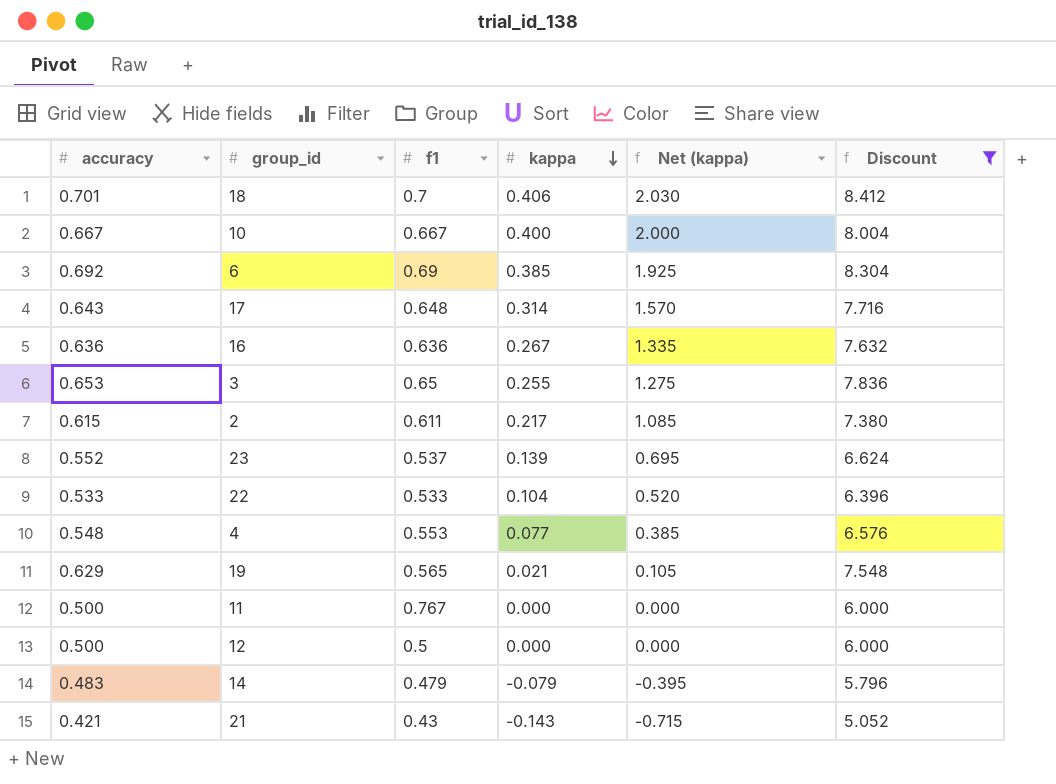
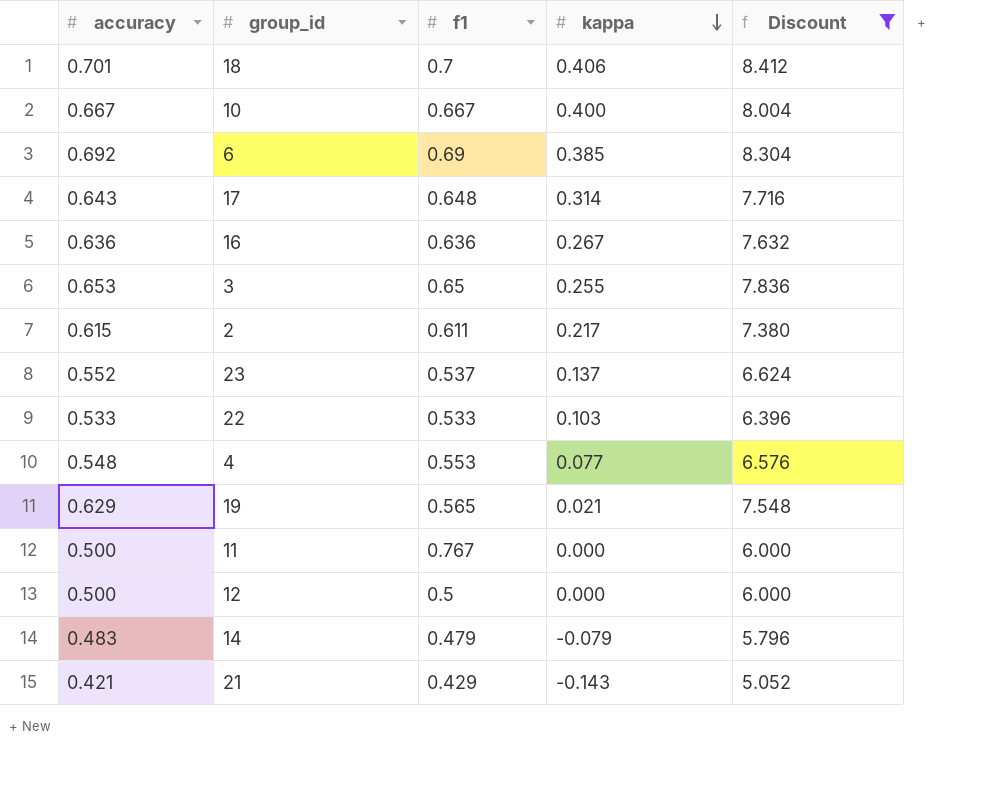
column Net (kappa) | formula: [kappa] * 5 -> none
23 | kappa: 0.139 -> 0.137
22 | kappa: 0.104 -> 0.103
21 | f1: 0.43 -> 0.429

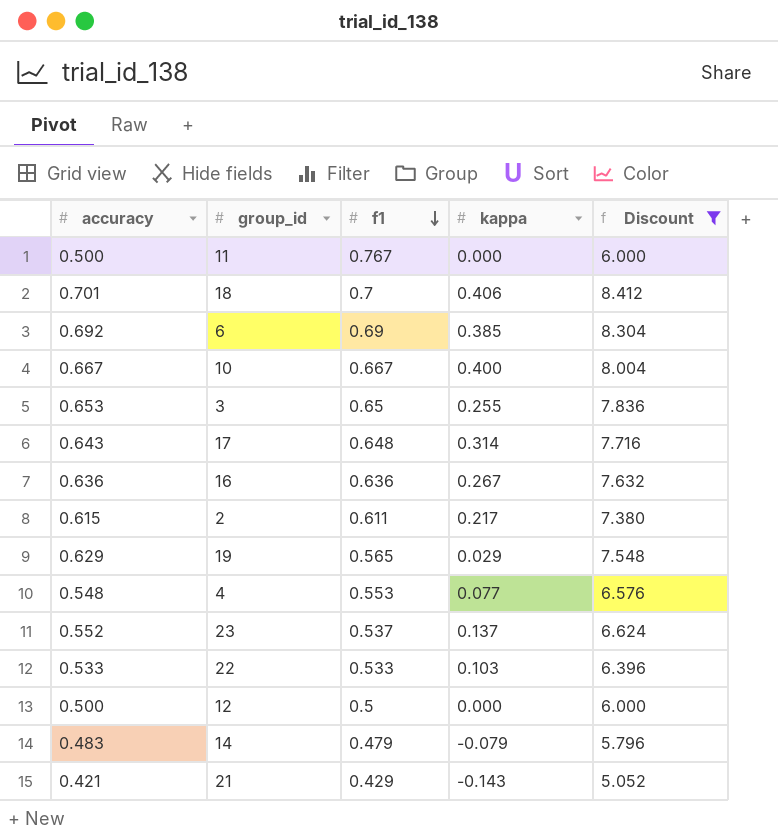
row order: kappa descending -> f1 descending
19 | kappa: 0.021 -> 0.029

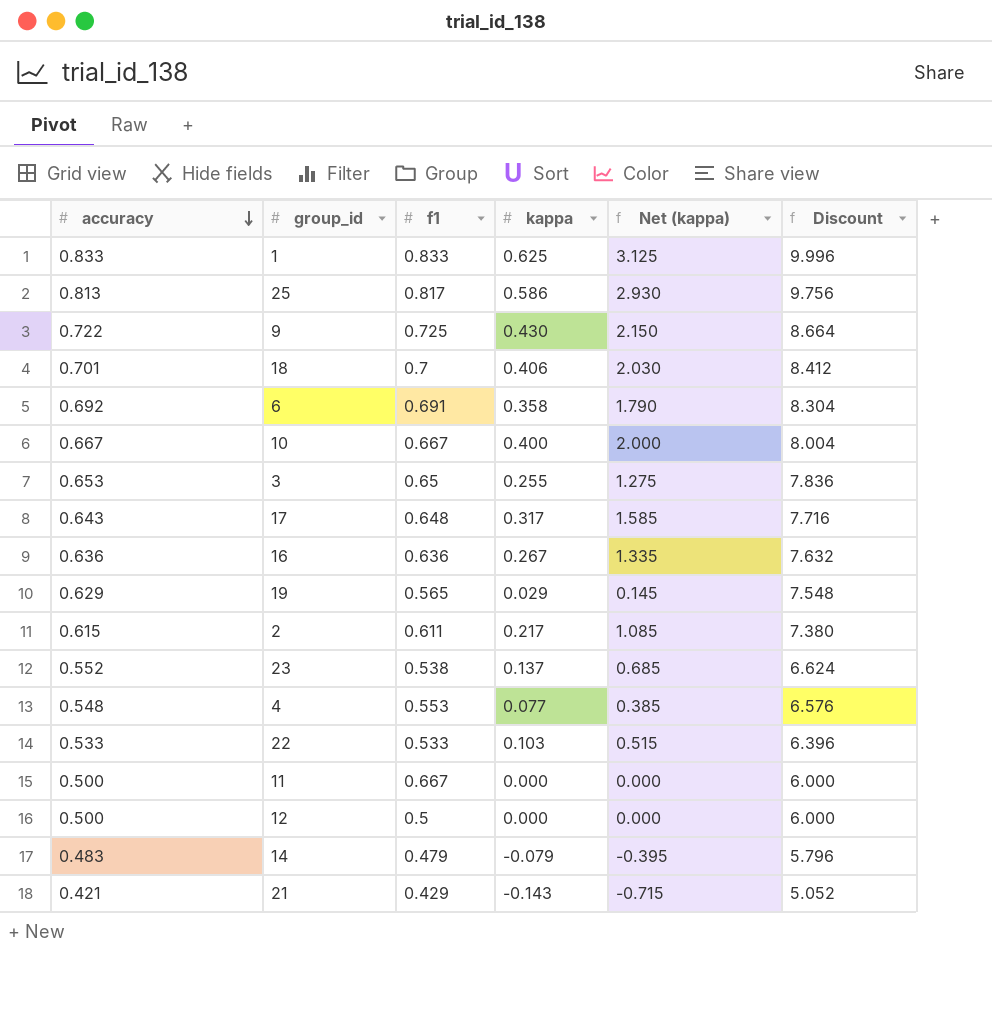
filter: Discount <= 8.412 -> none
row order: f1 descending -> accuracy descending
column Net (kappa) | formula: none -> [kappa] * 5
6 | f1: 0.69 -> 0.691
6 | kappa: 0.385 -> 0.358
17 | kappa: 0.314 -> 0.317
23 | f1: 0.537 -> 0.538
11 | f1: 0.767 -> 0.667

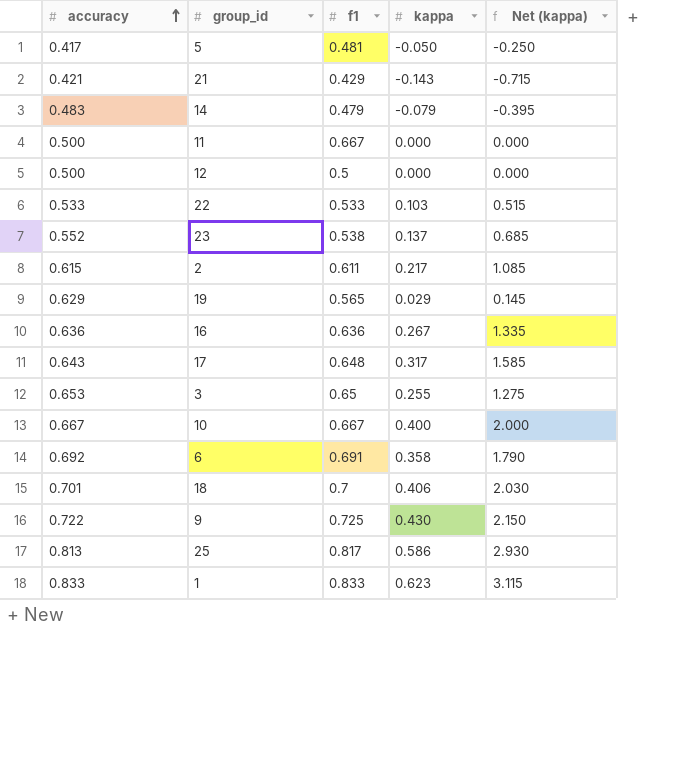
row order: accuracy descending -> accuracy ascending
column Discount | formula: [accuracy] * 12 -> none
row 4: 0.548 | 0.553 | 0.077 | 0.385 | 6.576 -> none
row 5: none -> 0.417 | 0.481 | -0.050 | -0.250
1 | kappa: 0.625 -> 0.623
1 | Net (kappa): 3.125 -> 3.115

